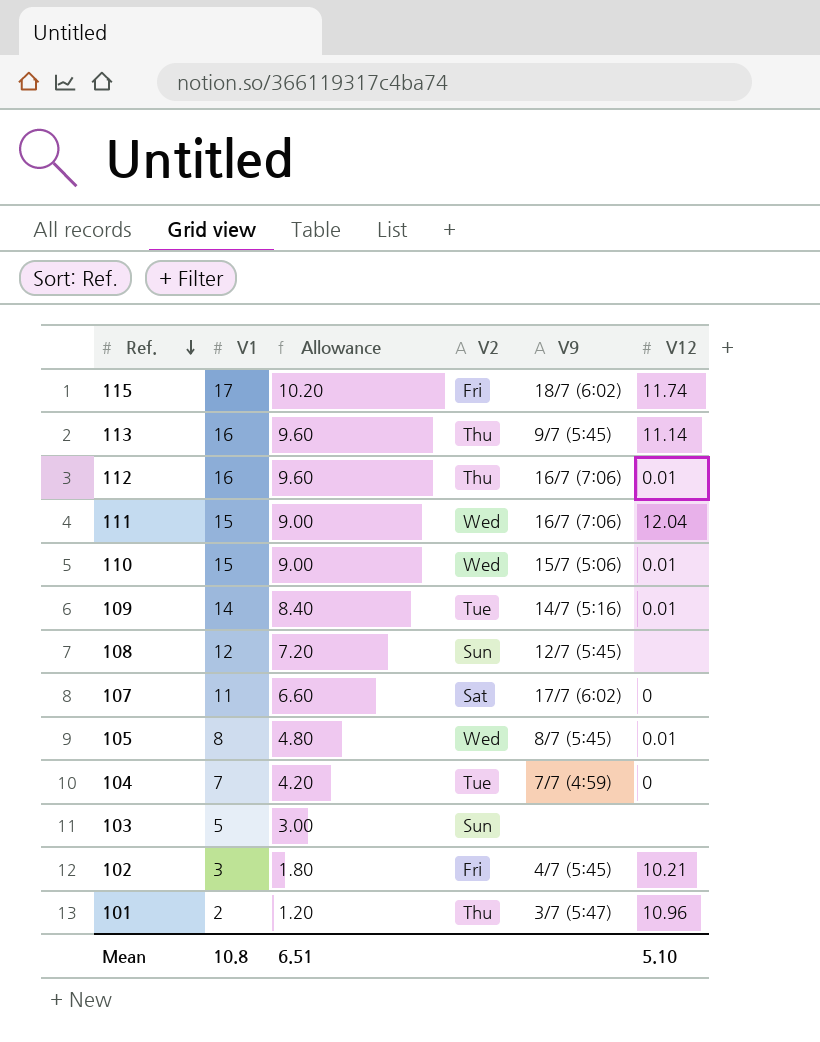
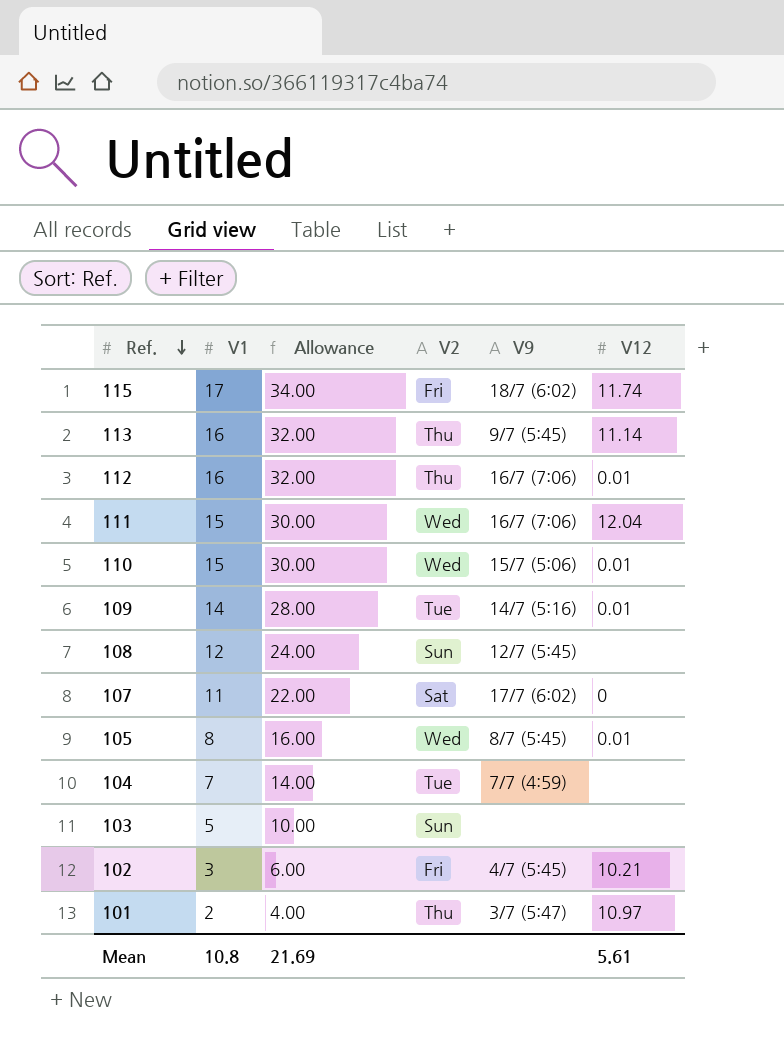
column Allowance | formula: [V1] * 0.6 -> [V1] * 2
104 | V12: 0 -> none
101 | V12: 10.96 -> 10.97
Mean | Allowance: 6.51 -> 21.69
Mean | V12: 5.10 -> 5.61

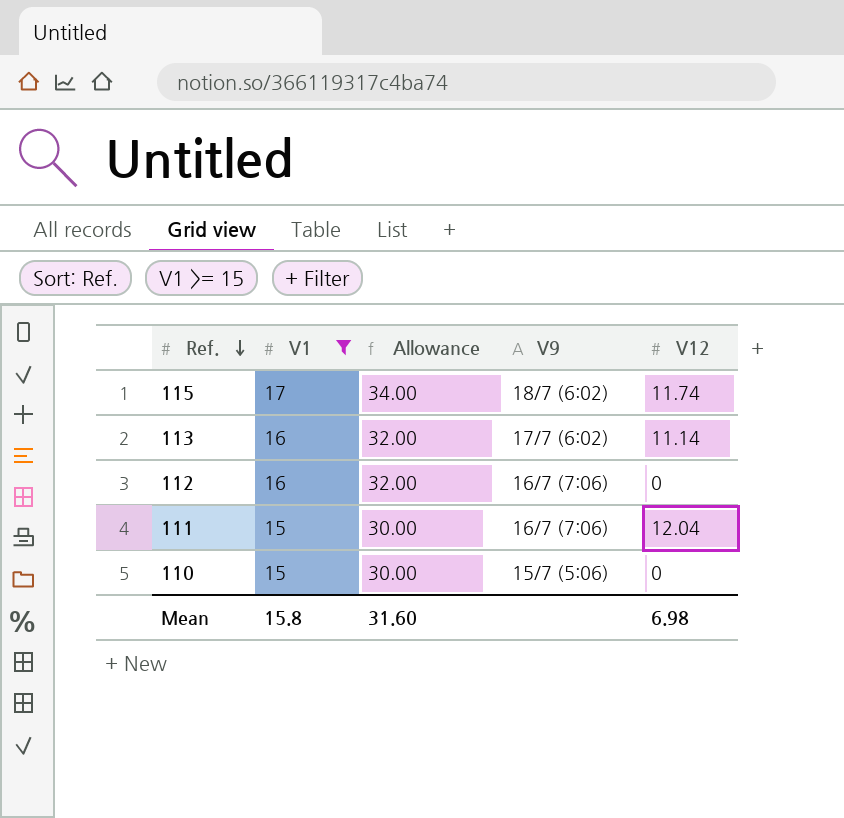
filter: none -> V1 >= 15
column V2 | position: 4 -> none
113 | V9: 9/7 (5:45) -> 17/7 (6:02)
112 | V12: 0.01 -> 0
110 | V12: 0.01 -> 0
Mean | V1: 10.8 -> 15.8
Mean | Allowance: 21.69 -> 31.60
Mean | V12: 5.61 -> 6.98

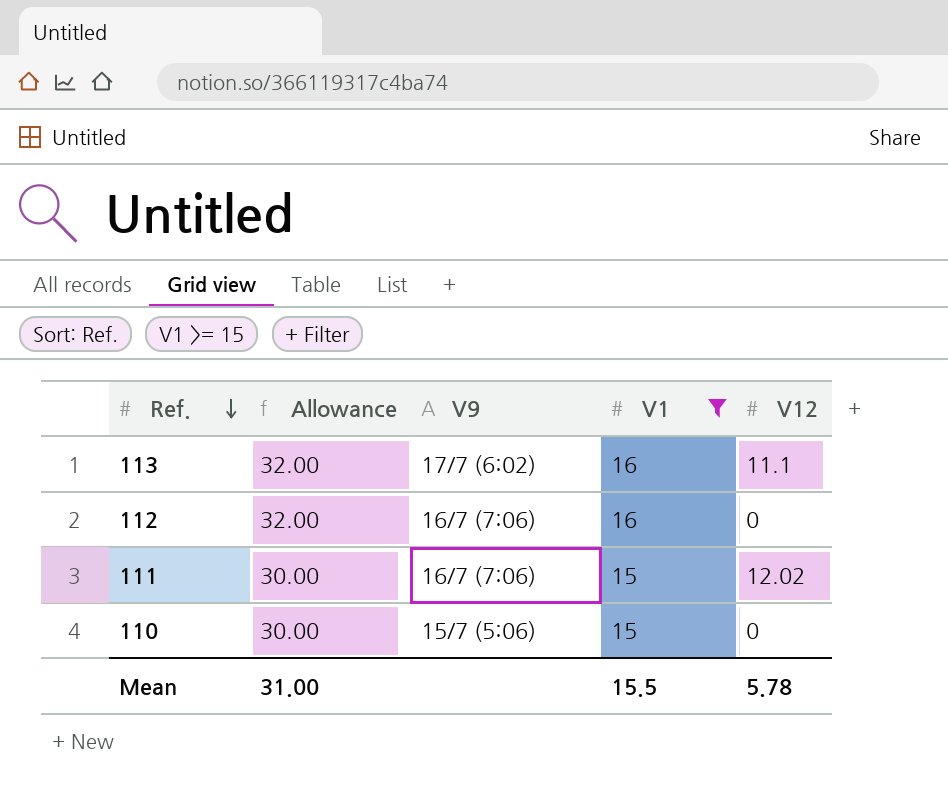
column V1 | position: 2 -> 4
row 115: 17 | 34.00 | 18/7 (6:02) | 11.74 -> none
113 | V12: 11.14 -> 11.1
111 | V12: 12.04 -> 12.02
Mean | Allowance: 31.60 -> 31.00
Mean | V1: 15.8 -> 15.5
Mean | V12: 6.98 -> 5.78

